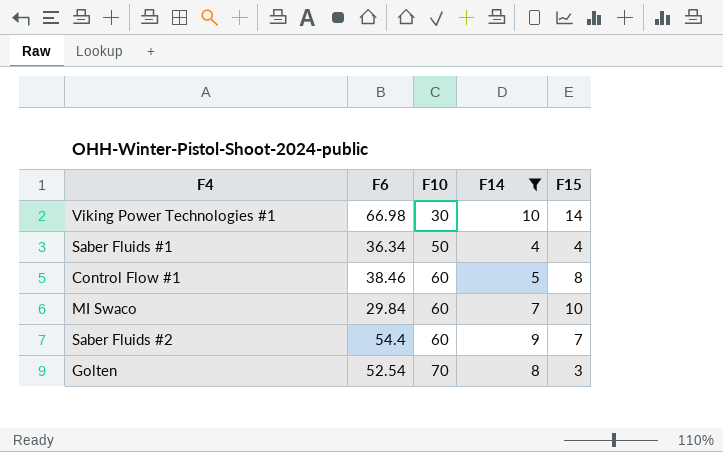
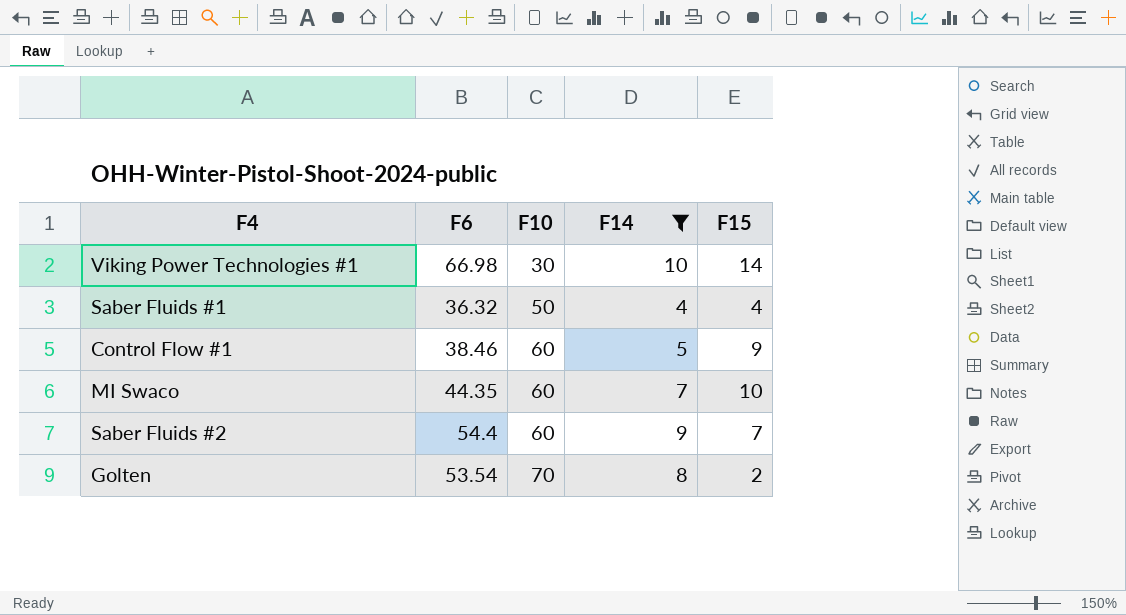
Saber Fluids #1 | F6: 36.34 -> 36.32
Control Flow #1 | F15: 8 -> 9
MI Swaco | F6: 29.84 -> 44.35
Golten | F6: 52.54 -> 53.54
Golten | F15: 3 -> 2

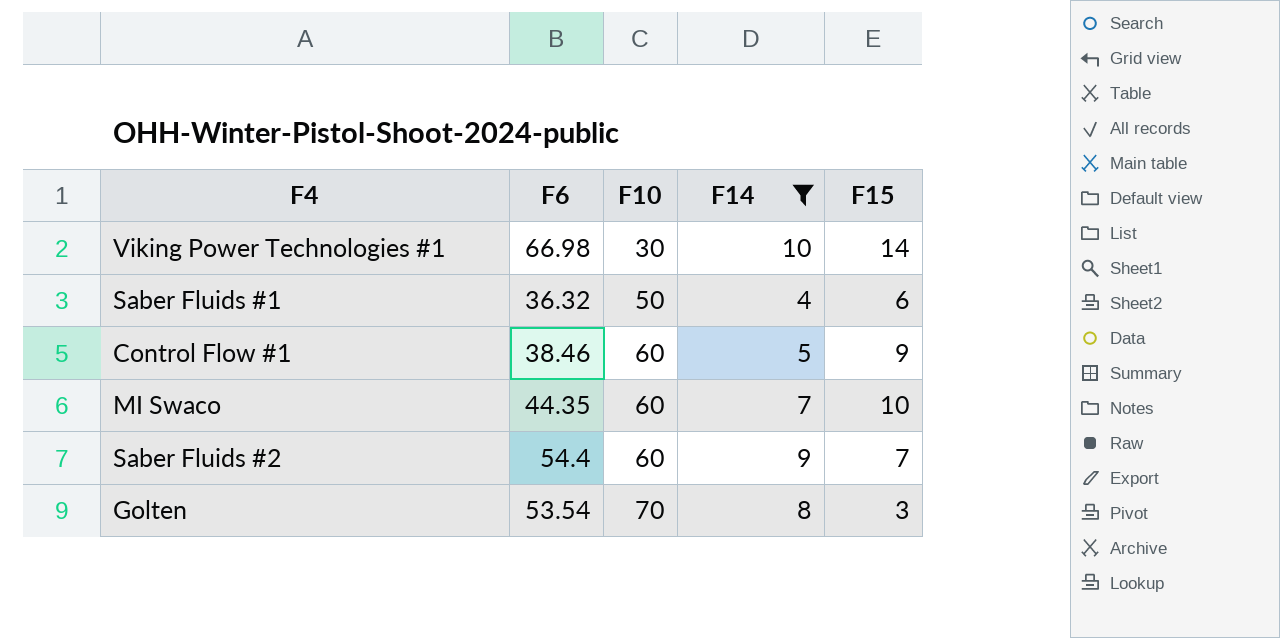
Saber Fluids #1 | F15: 4 -> 6
Golten | F15: 2 -> 3

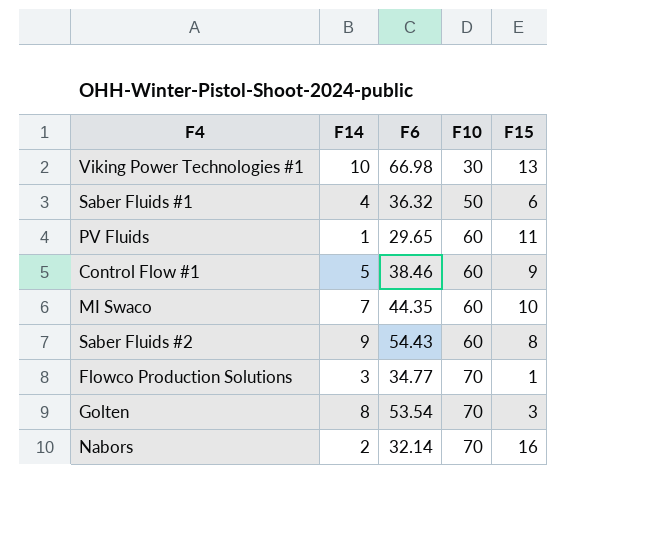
filter: F14 >= 4 -> none
column F14 | position: 4 -> 2
Viking Power Technologies #1 | F15: 14 -> 13
Saber Fluids #2 | F6: 54.4 -> 54.43
Saber Fluids #2 | F15: 7 -> 8

